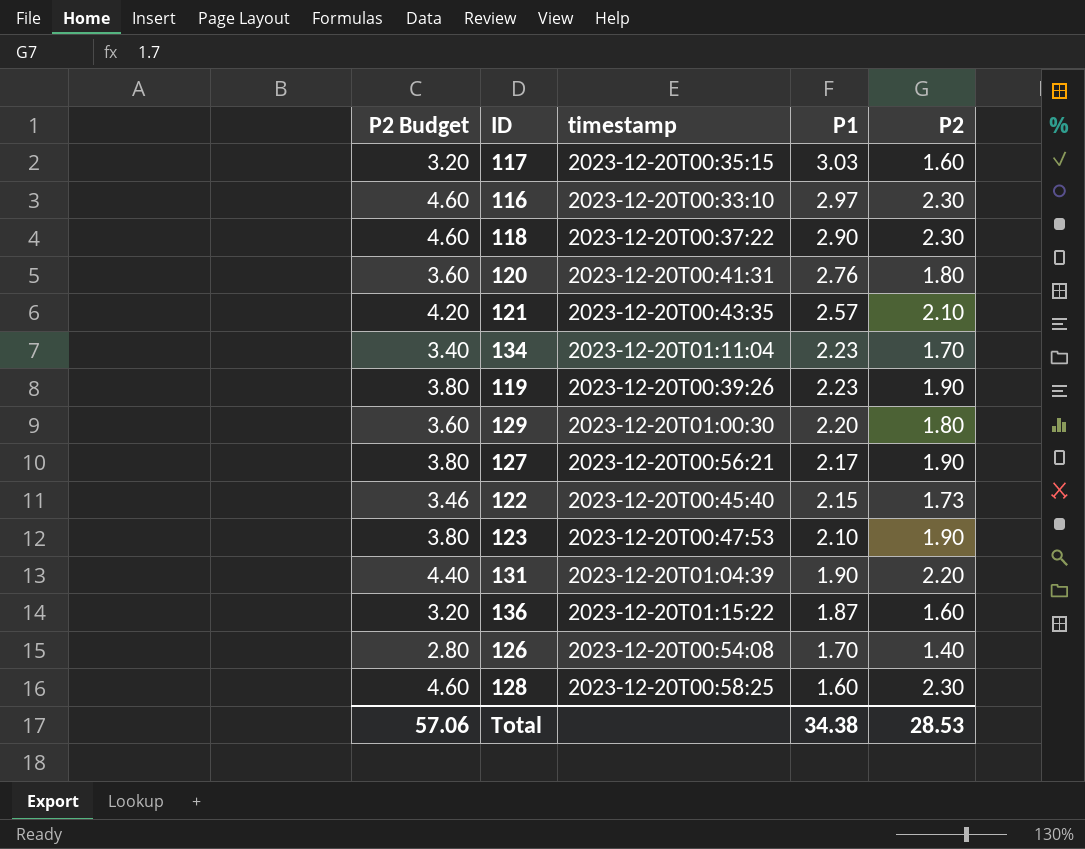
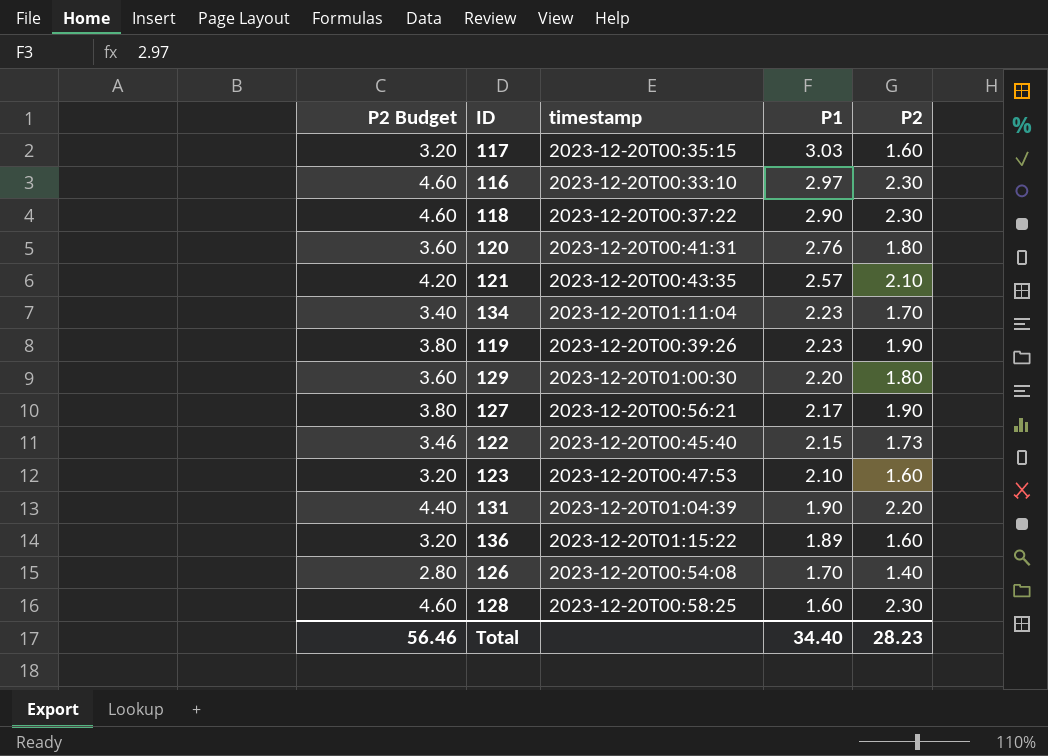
123 | P2 Budget: 3.80 -> 3.20
123 | P2: 1.90 -> 1.60
136 | P1: 1.87 -> 1.89
Total | P2 Budget: 57.06 -> 56.46
Total | P1: 34.38 -> 34.40
Total | P2: 28.53 -> 28.23

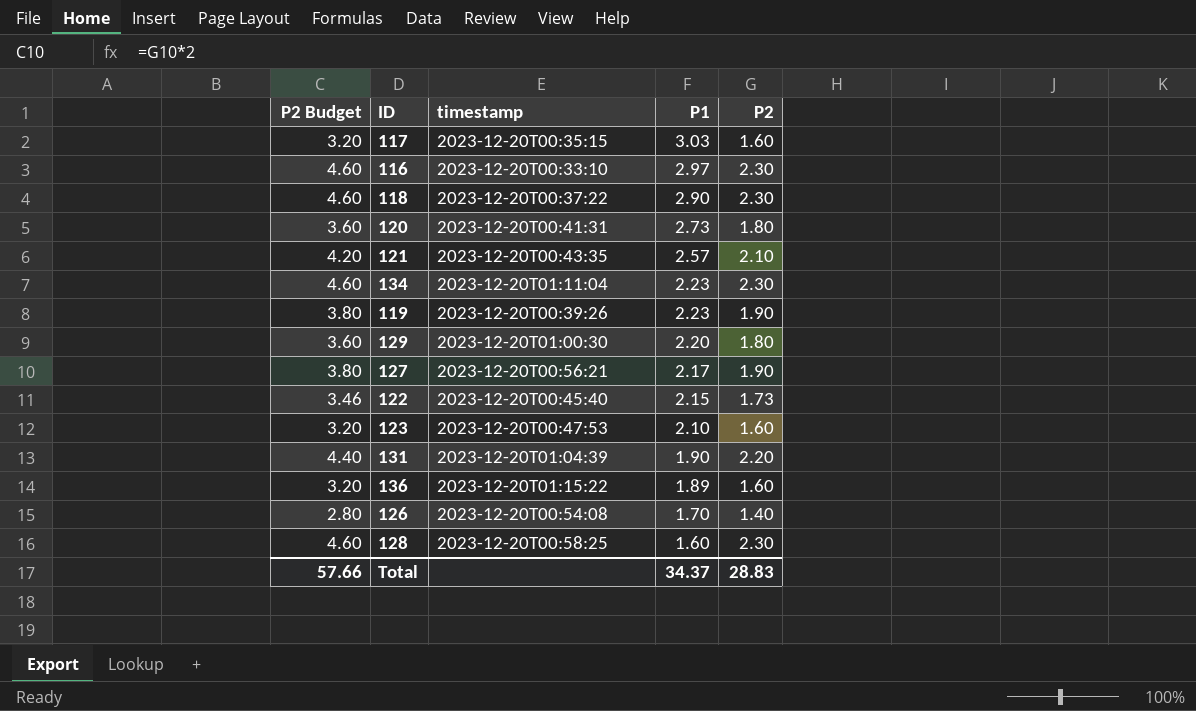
120 | P1: 2.76 -> 2.73
134 | P2 Budget: 3.40 -> 4.60
134 | P2: 1.70 -> 2.30
Total | P2 Budget: 56.46 -> 57.66
Total | P1: 34.40 -> 34.37
Total | P2: 28.23 -> 28.83

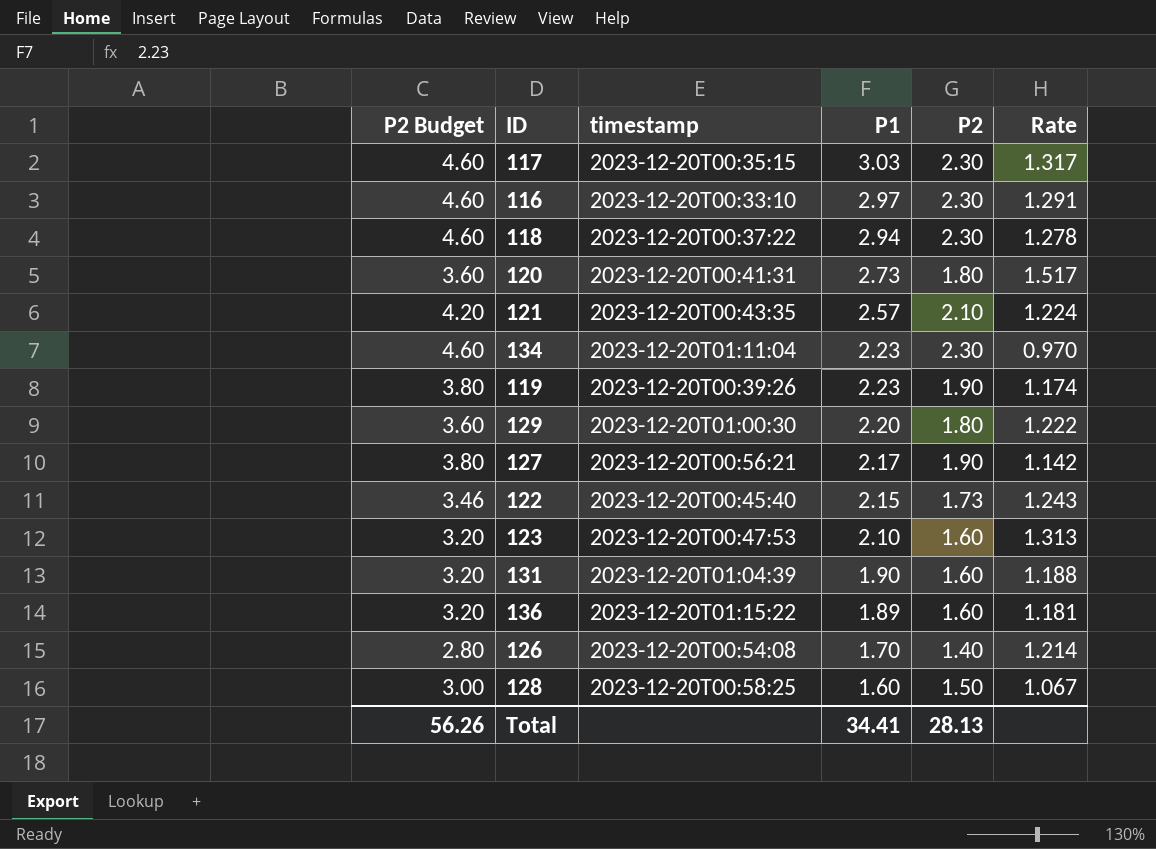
column Rate | formula: none -> [P1] / [P2]
117 | P2 Budget: 3.20 -> 4.60
117 | P2: 1.60 -> 2.30
118 | P1: 2.90 -> 2.94
131 | P2 Budget: 4.40 -> 3.20
131 | P2: 2.20 -> 1.60
128 | P2 Budget: 4.60 -> 3.00
128 | P2: 2.30 -> 1.50
Total | P2 Budget: 57.66 -> 56.26
Total | P1: 34.37 -> 34.41
Total | P2: 28.83 -> 28.13

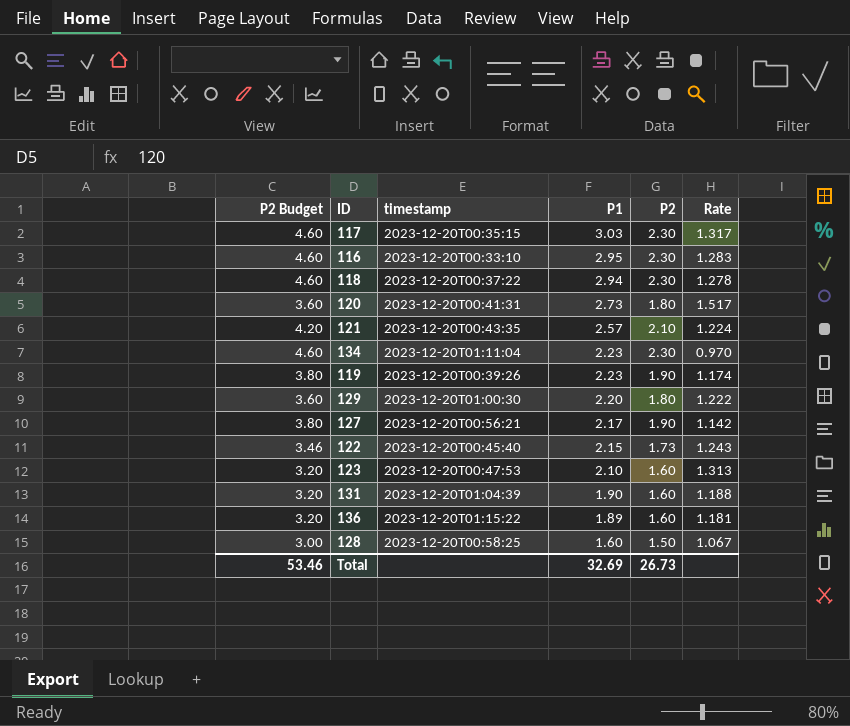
row 126: 2.80 | 2023-12-20T00:54:08 | 1.70 | 1.40 | 1.214 -> none
116 | P1: 2.97 -> 2.95
116 | Rate: 1.291 -> 1.283
Total | P2 Budget: 56.26 -> 53.46
Total | P1: 34.41 -> 32.69
Total | P2: 28.13 -> 26.73

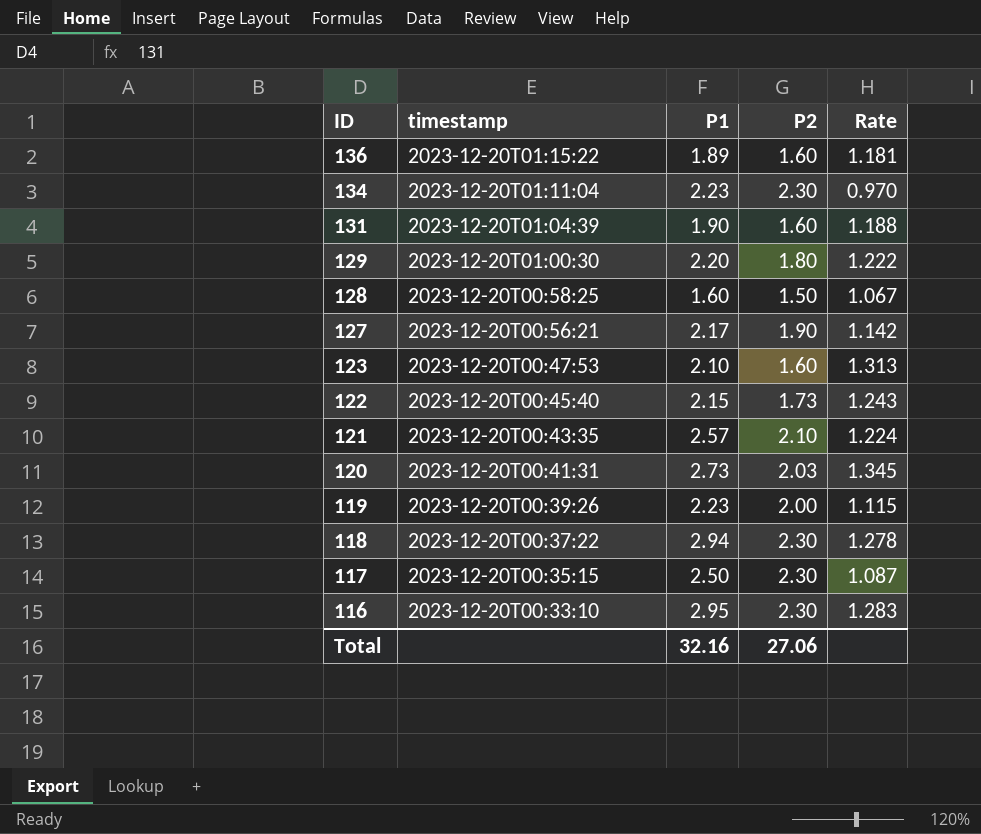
row order: P1 descending -> ID descending
column P2 Budget | formula: [P2] * 2 -> none
120 | P2: 1.80 -> 2.03
120 | Rate: 1.517 -> 1.345
119 | P2: 1.90 -> 2.00
119 | Rate: 1.174 -> 1.115
117 | P1: 3.03 -> 2.50
117 | Rate: 1.317 -> 1.087
Total | P1: 32.69 -> 32.16
Total | P2: 26.73 -> 27.06

